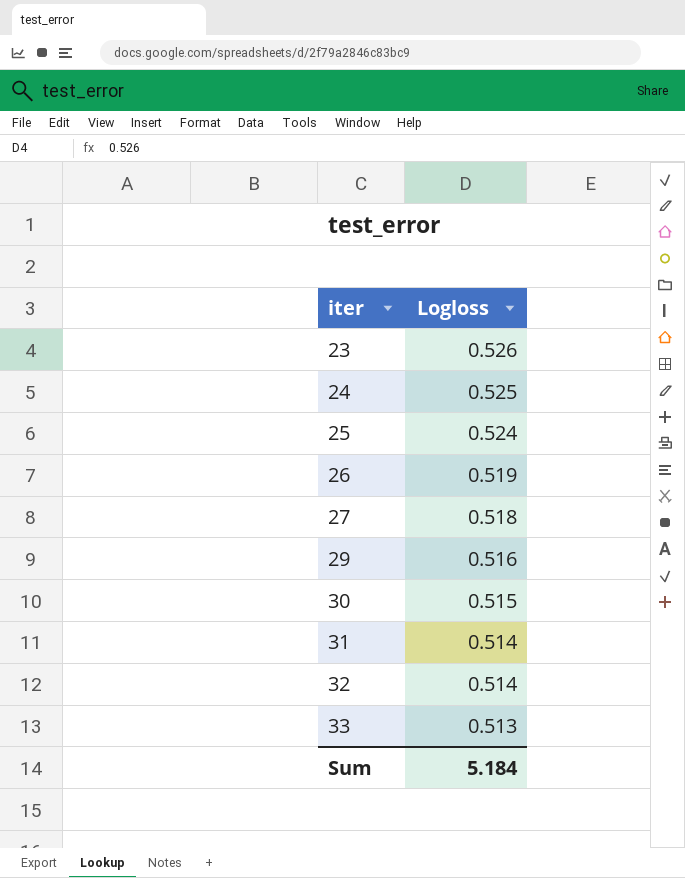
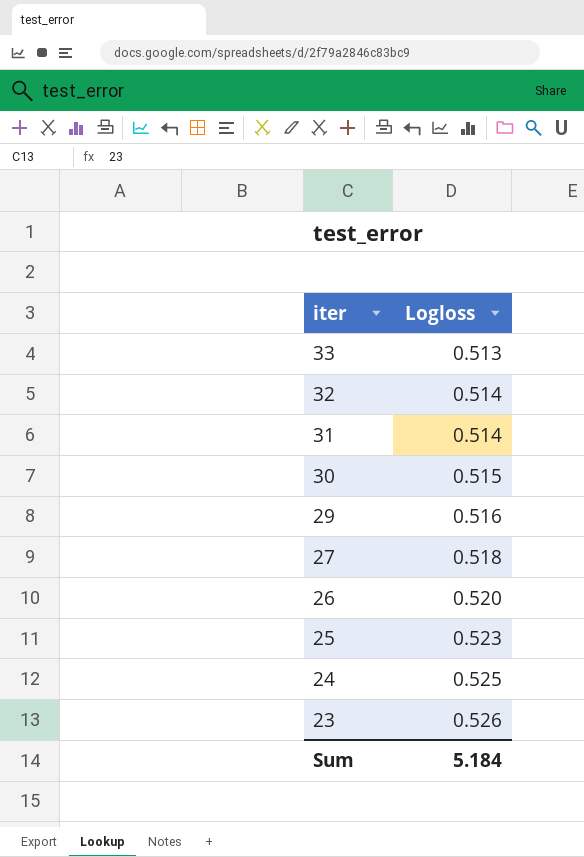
row order: iter ascending -> iter descending
26 | Logloss: 0.519 -> 0.520
25 | Logloss: 0.524 -> 0.523

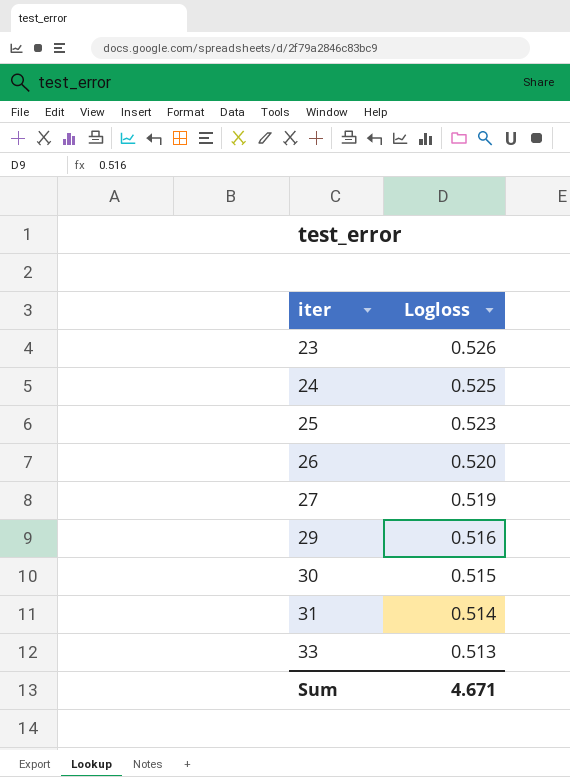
row order: iter descending -> iter ascending
row 32: 0.514 -> none
27 | Logloss: 0.518 -> 0.519
Sum | Logloss: 5.184 -> 4.671

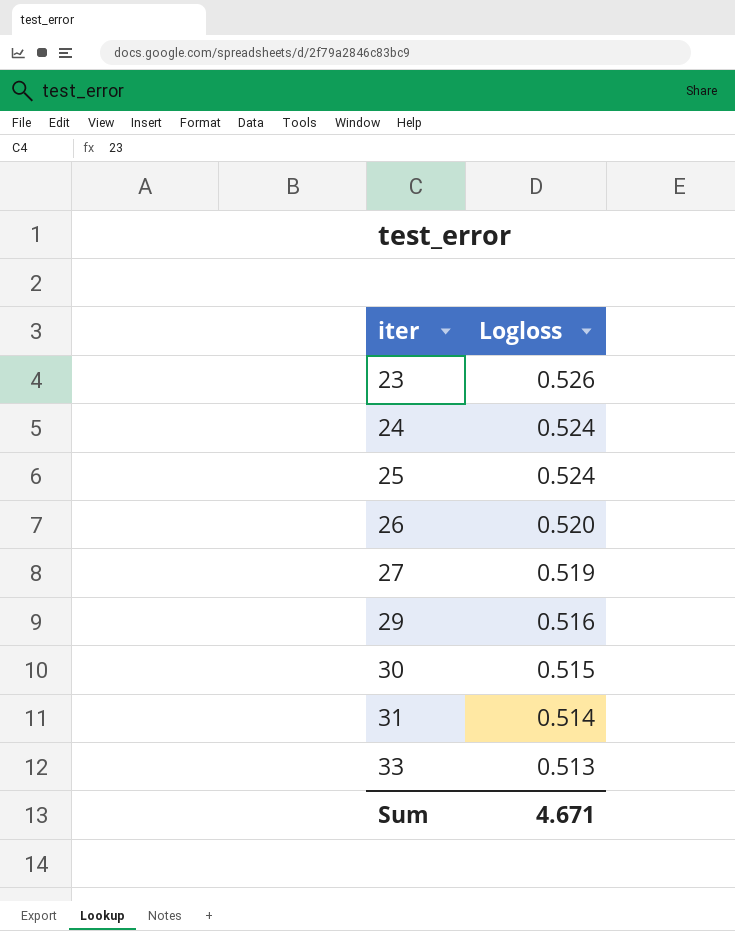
24 | Logloss: 0.525 -> 0.524
25 | Logloss: 0.523 -> 0.524

